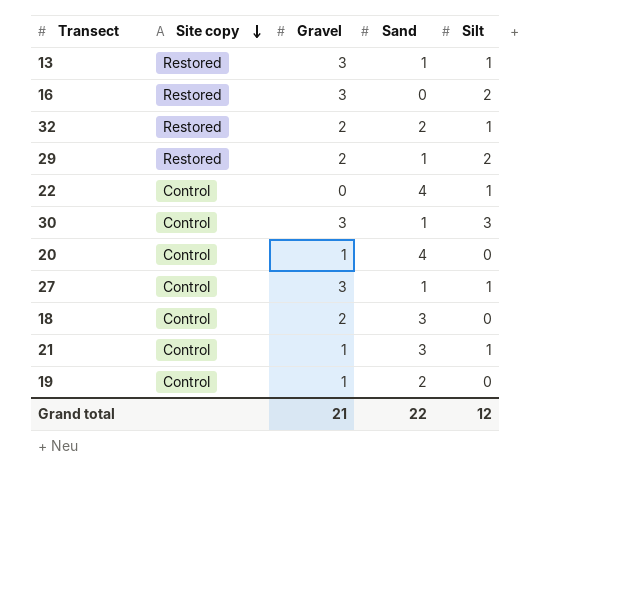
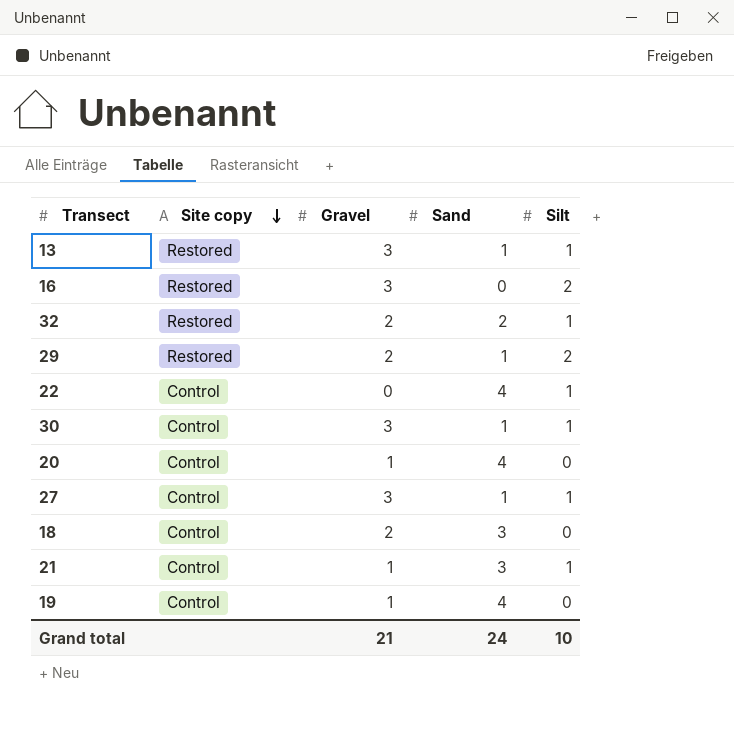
30 | Silt: 3 -> 1
19 | Sand: 2 -> 4
Grand total | Sand: 22 -> 24
Grand total | Silt: 12 -> 10

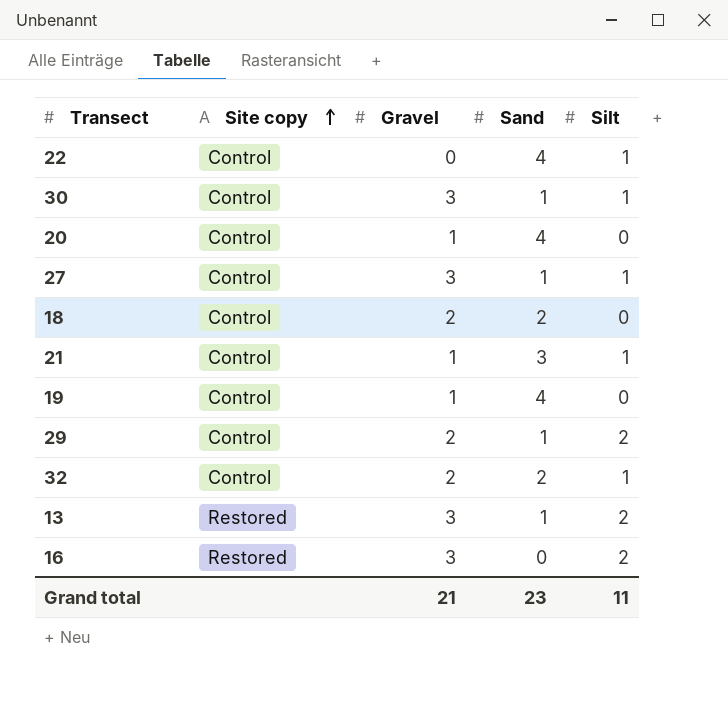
row order: Site copy descending -> Site copy ascending
18 | Sand: 3 -> 2
29 | Site copy: Restored -> Control
32 | Site copy: Restored -> Control
13 | Silt: 1 -> 2
Grand total | Sand: 24 -> 23
Grand total | Silt: 10 -> 11

